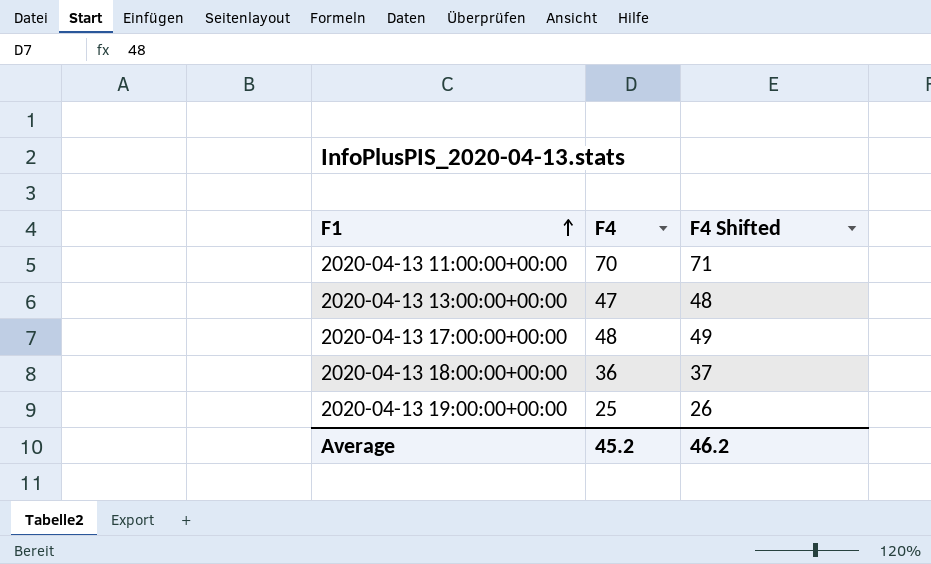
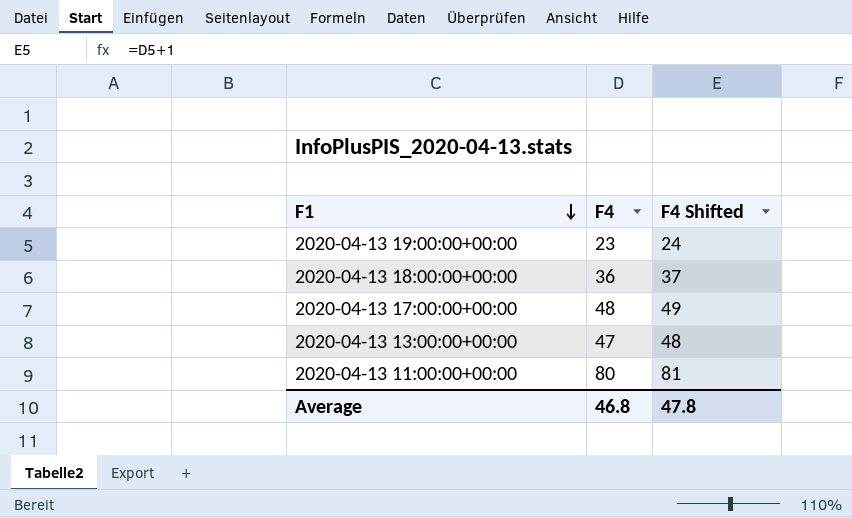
row order: F1 ascending -> F1 descending
2020-04-13 19:00:00+00:00 | F4: 25 -> 23
2020-04-13 19:00:00+00:00 | F4 Shifted: 26 -> 24
2020-04-13 11:00:00+00:00 | F4: 70 -> 80
2020-04-13 11:00:00+00:00 | F4 Shifted: 71 -> 81
Average | F4: 45.2 -> 46.8
Average | F4 Shifted: 46.2 -> 47.8

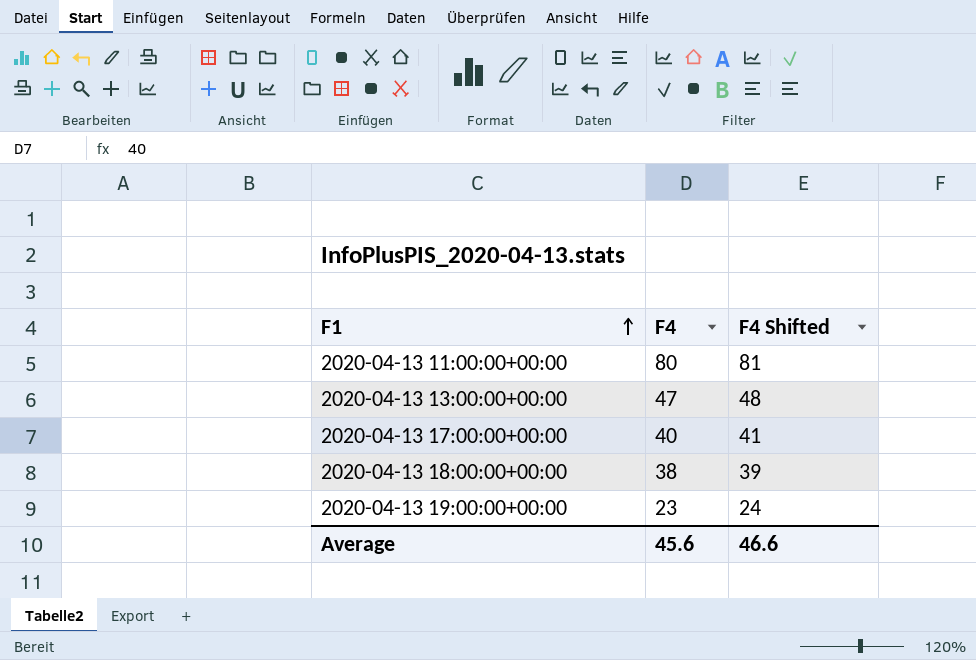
row order: F1 descending -> F1 ascending
2020-04-13 17:00:00+00:00 | F4: 48 -> 40
2020-04-13 17:00:00+00:00 | F4 Shifted: 49 -> 41
2020-04-13 18:00:00+00:00 | F4: 36 -> 38
2020-04-13 18:00:00+00:00 | F4 Shifted: 37 -> 39
Average | F4: 46.8 -> 45.6
Average | F4 Shifted: 47.8 -> 46.6

